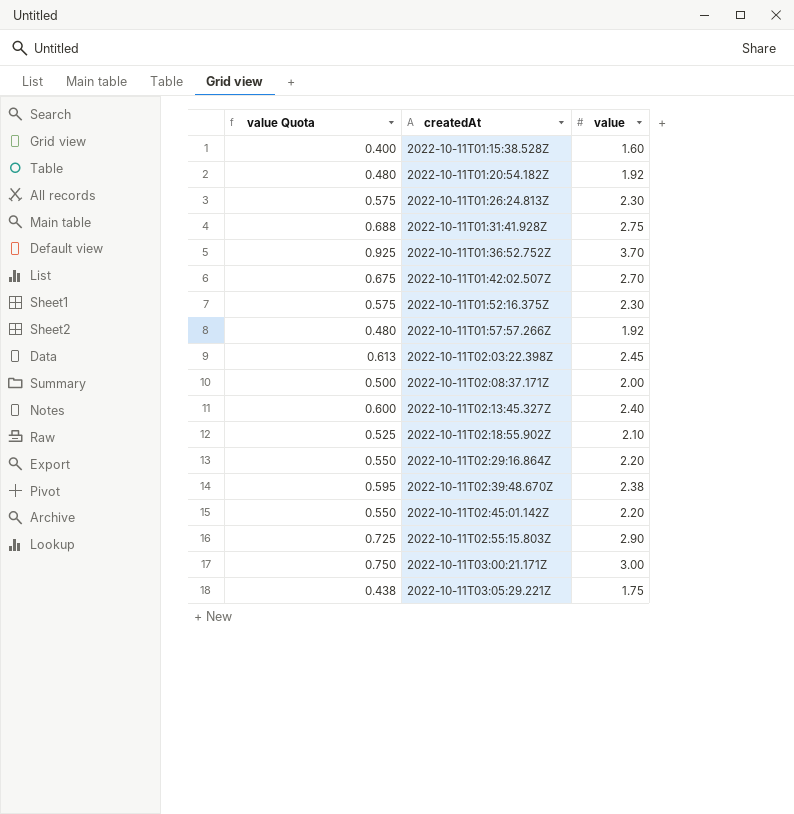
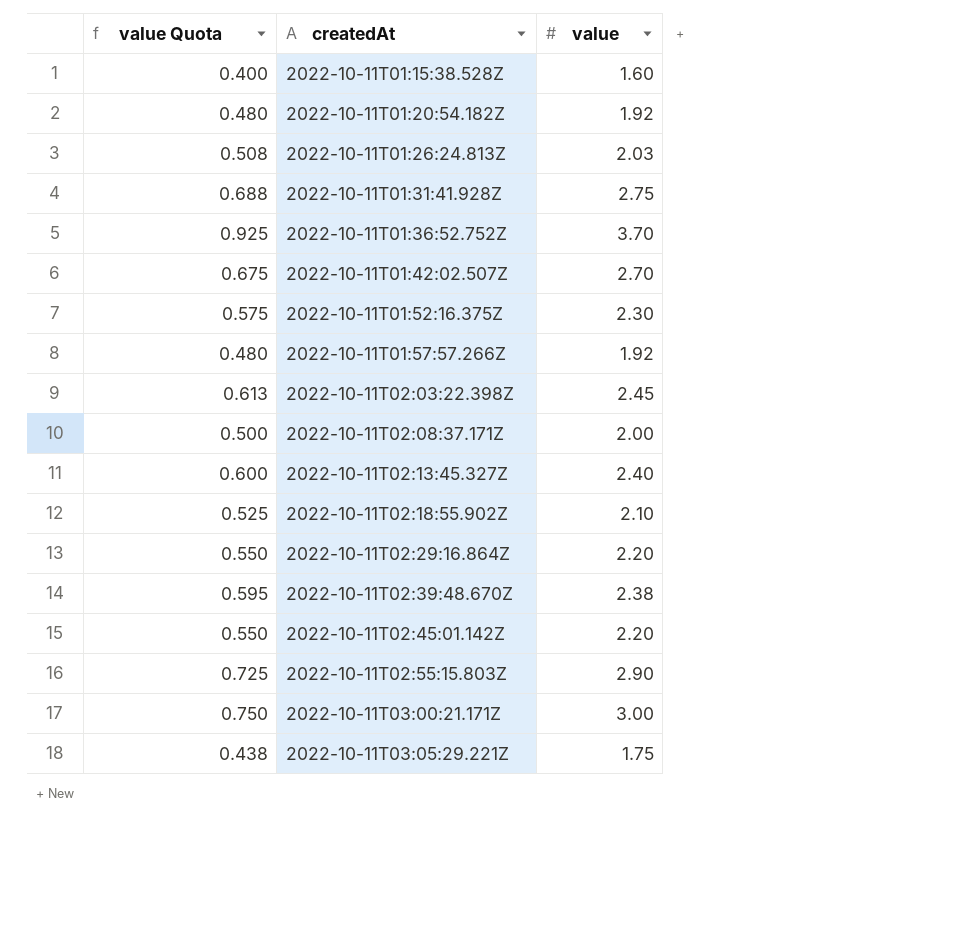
2022-10-11T01:26:24.813Z | value Quota: 0.575 -> 0.508
2022-10-11T01:26:24.813Z | value: 2.30 -> 2.03

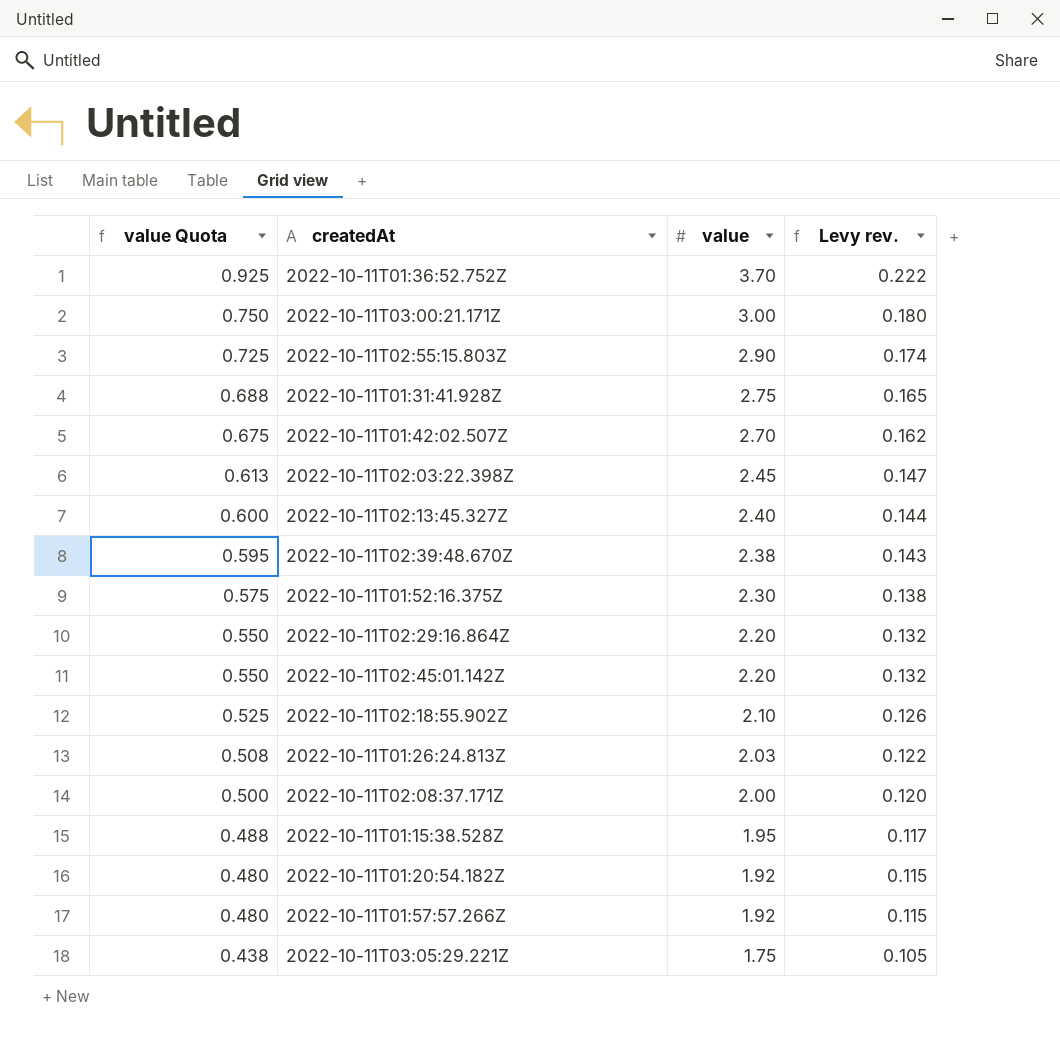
row order: createdAt ascending -> value Quota descending
column Levy rev. | formula: none -> [value] * 0.06
2022-10-11T01:15:38.528Z | value Quota: 0.400 -> 0.488
2022-10-11T01:15:38.528Z | value: 1.60 -> 1.95

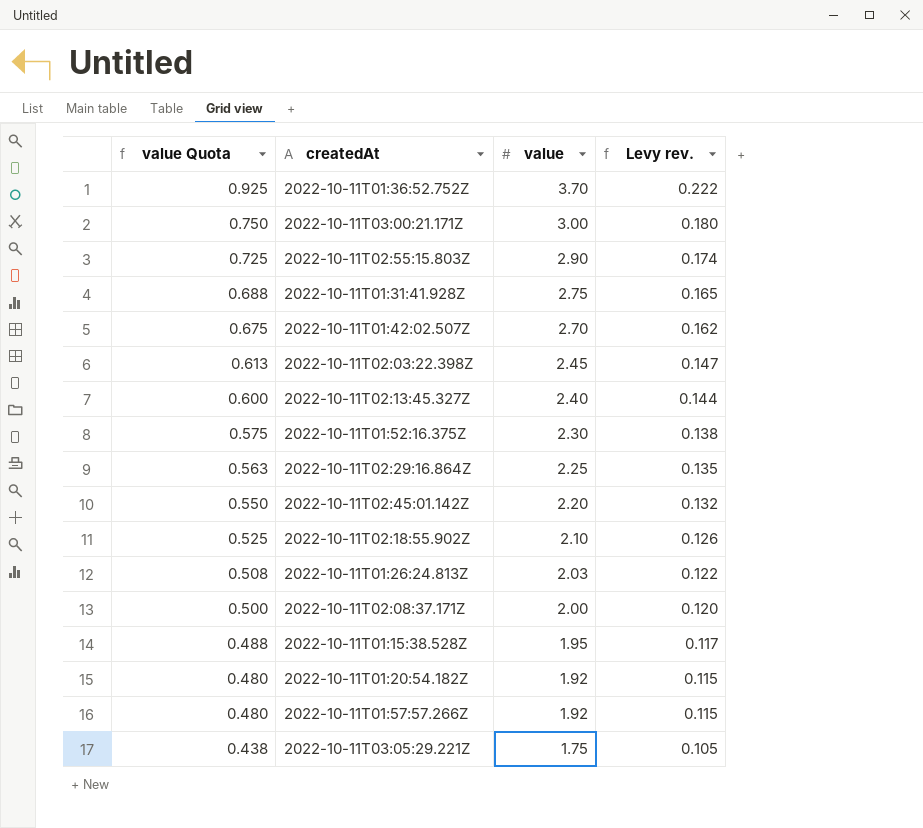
row 2022-10-11T02:39:48.670Z: 0.595 | 2.38 | 0.143 -> none
2022-10-11T02:29:16.864Z | value Quota: 0.550 -> 0.563
2022-10-11T02:29:16.864Z | value: 2.20 -> 2.25
2022-10-11T02:29:16.864Z | Levy rev.: 0.132 -> 0.135

